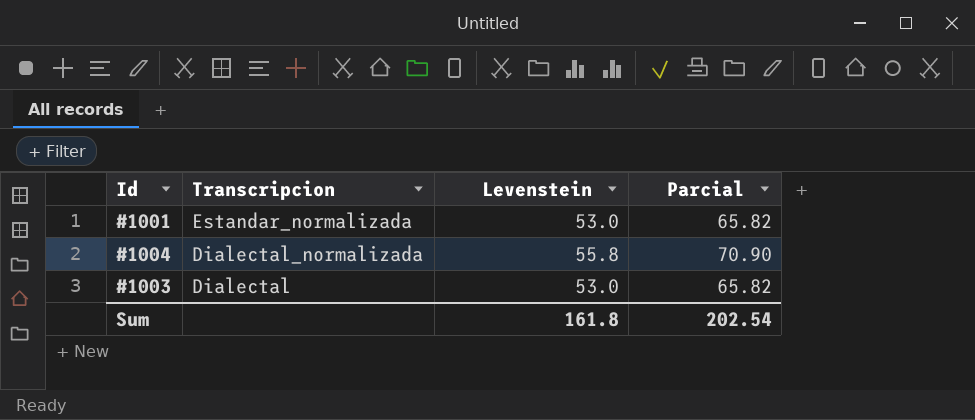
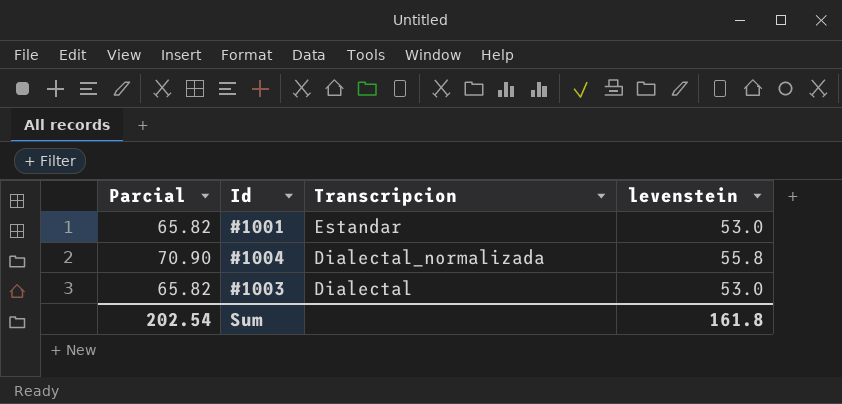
column Parcial | position: 4 -> 1
column name: Levenstein -> levenstein
#1001 | Transcripcion: Estandar_normalizada -> Estandar

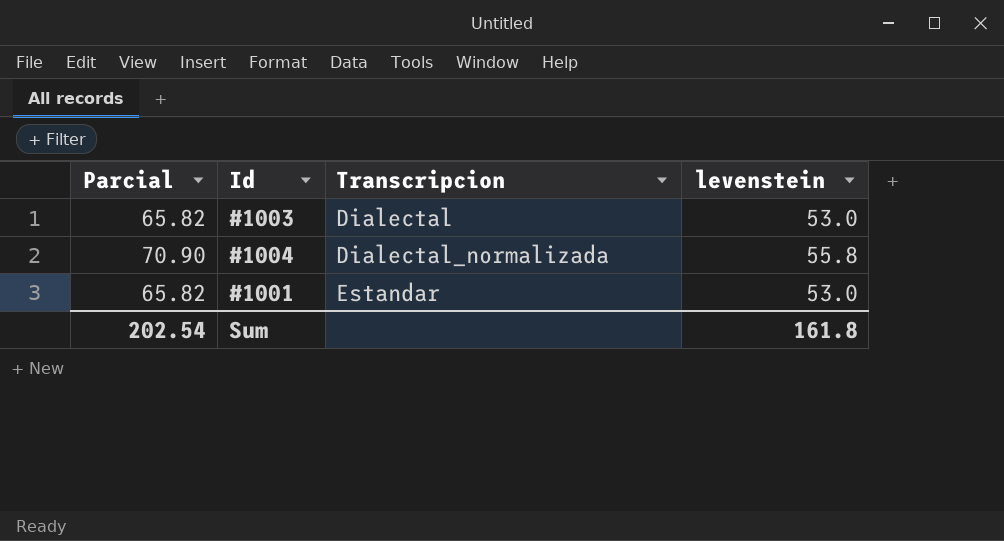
row order: Transcripcion descending -> Transcripcion ascending

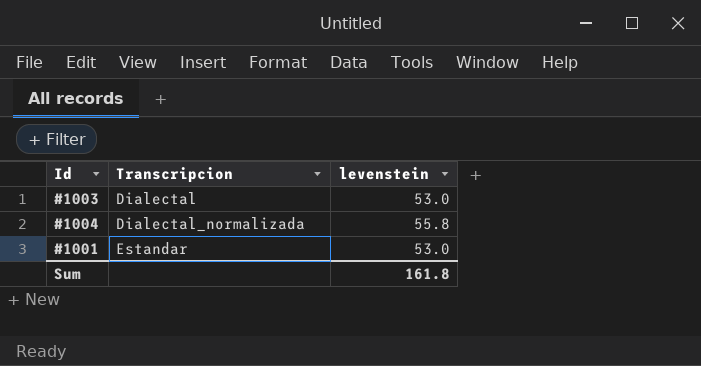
column Parcial | position: 1 -> none

